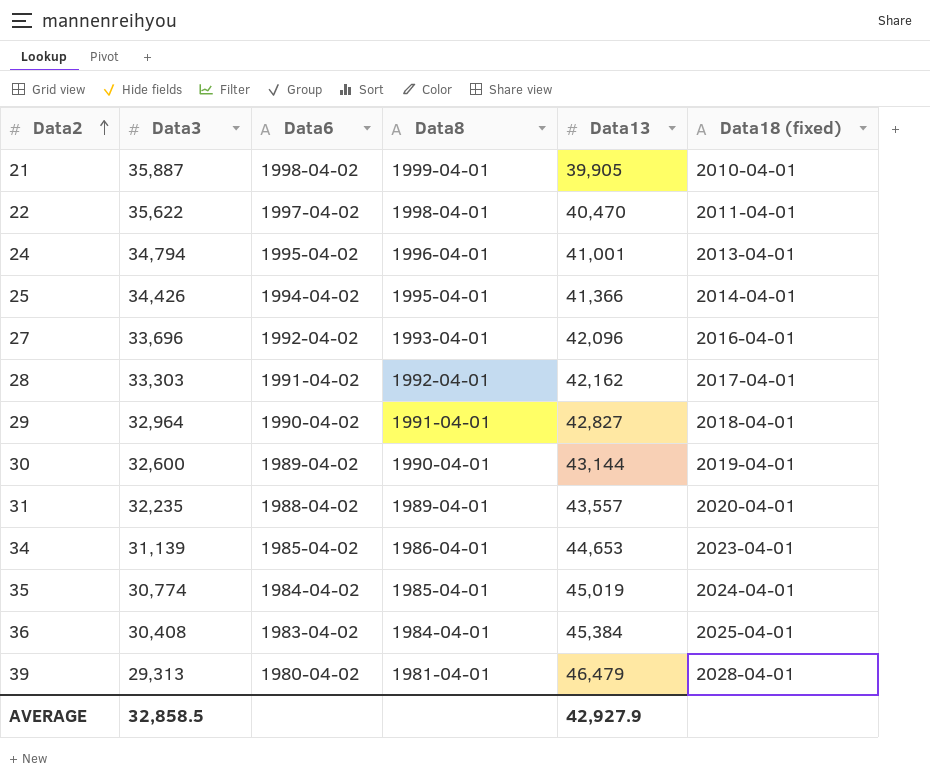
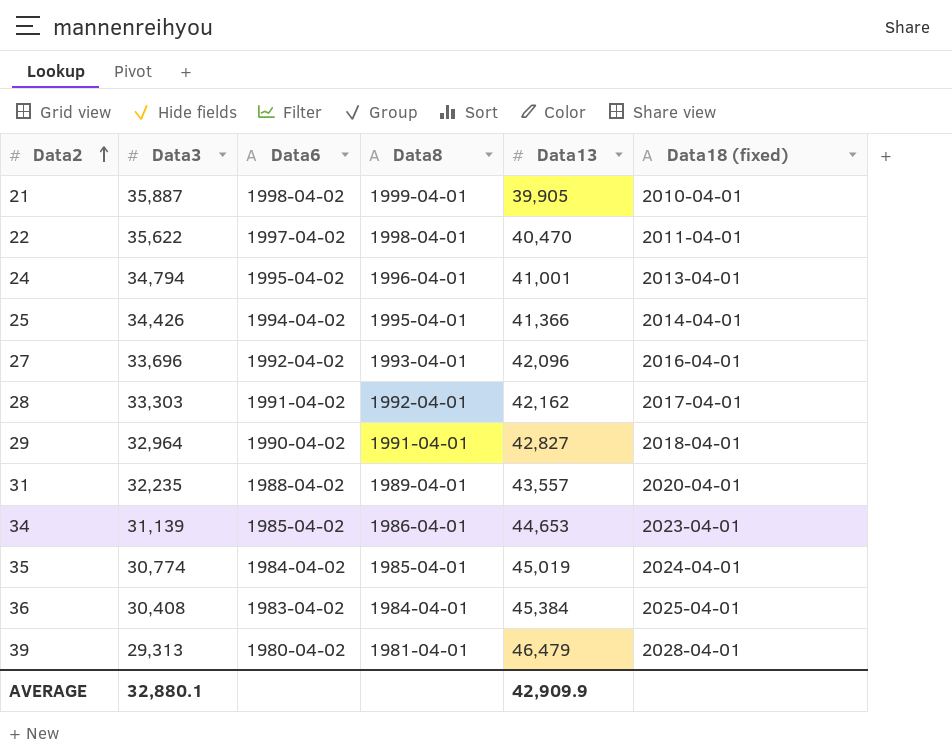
row 30: 32,600 | 1989-04-02 | 1990-04-01 | 43,144 | 2019-04-01 -> none
AVERAGE | Data3: 32,858.5 -> 32,880.1
AVERAGE | Data13: 42,927.9 -> 42,909.9

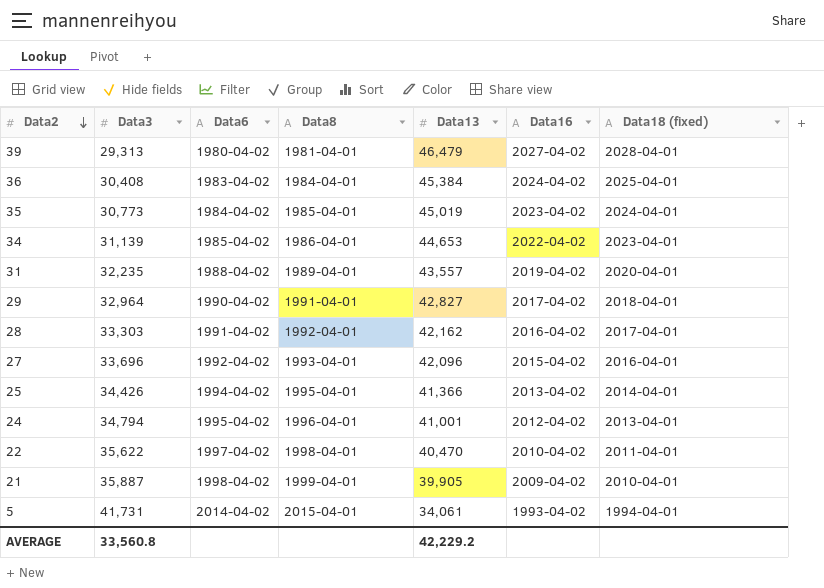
row order: Data2 ascending -> Data2 descending
column Data16 | position: none -> 6
35 | Data3: 30,774 -> 30,773
row 5: none -> 41,731 | 2014-04-02 | 2015-04-01 | 34,061 | 1993-04-02 | 1994-04-01
AVERAGE | Data3: 32,880.1 -> 33,560.8
AVERAGE | Data13: 42,909.9 -> 42,229.2

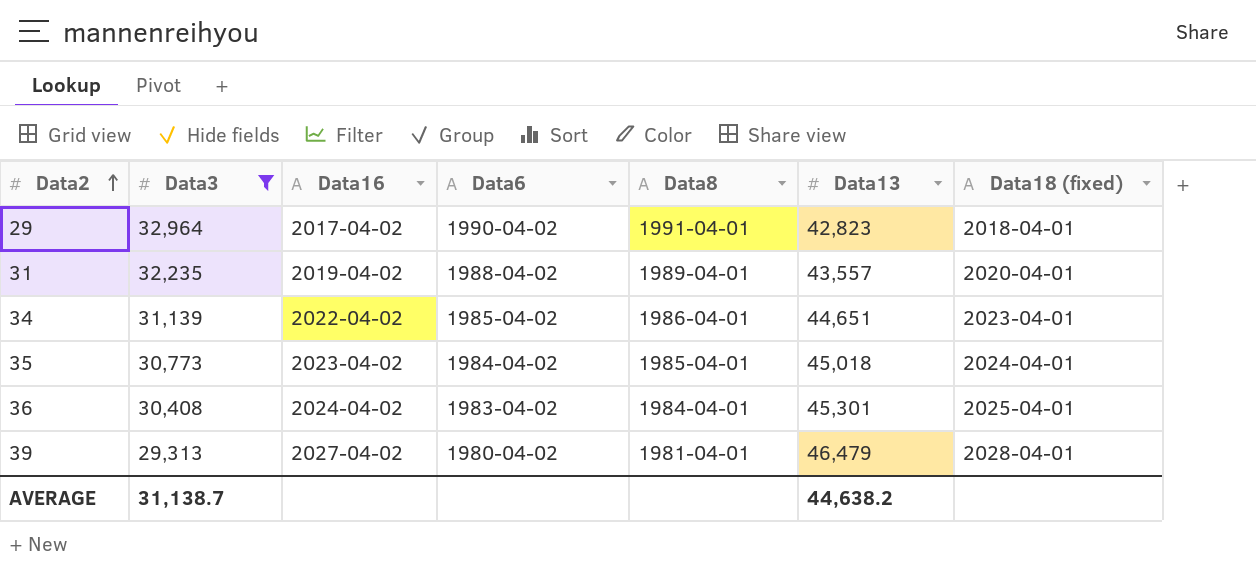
filter: none -> Data3 <= 32,964
row order: Data2 descending -> Data2 ascending
column Data16 | position: 6 -> 3
29 | Data13: 42,827 -> 42,823
34 | Data13: 44,653 -> 44,651
35 | Data13: 45,019 -> 45,018
36 | Data13: 45,384 -> 45,301
AVERAGE | Data3: 33,560.8 -> 31,138.7
AVERAGE | Data13: 42,229.2 -> 44,638.2

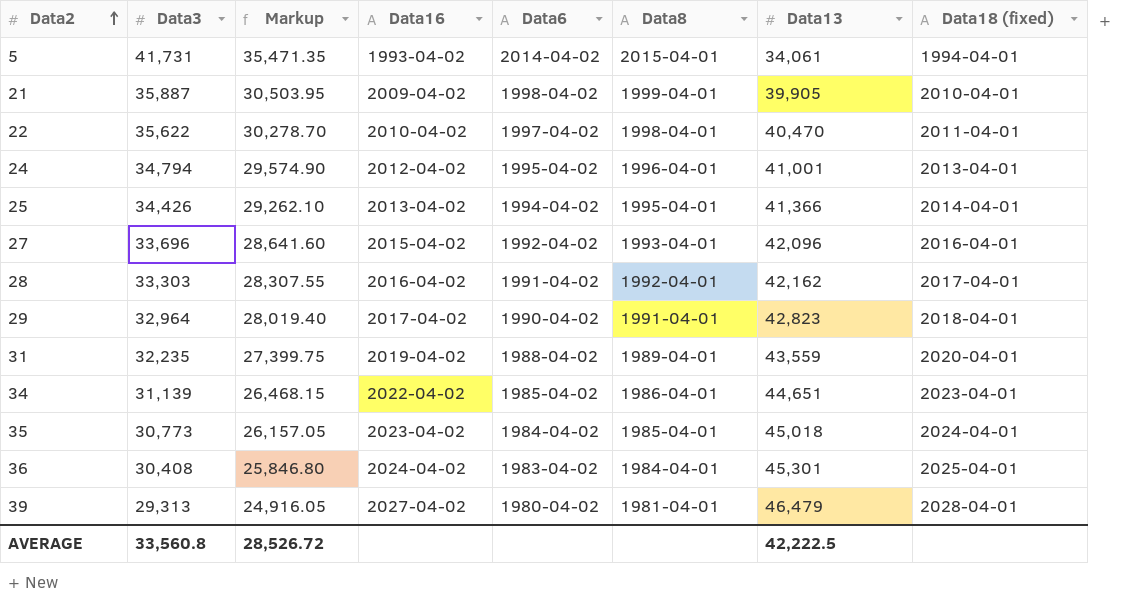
filter: Data3 <= 32,964 -> none
column Markup | formula: none -> [Data3] * 0.85
31 | Data13: 43,557 -> 43,559
AVERAGE | Data3: 31,138.7 -> 33,560.8
AVERAGE | Data13: 44,638.2 -> 42,222.5

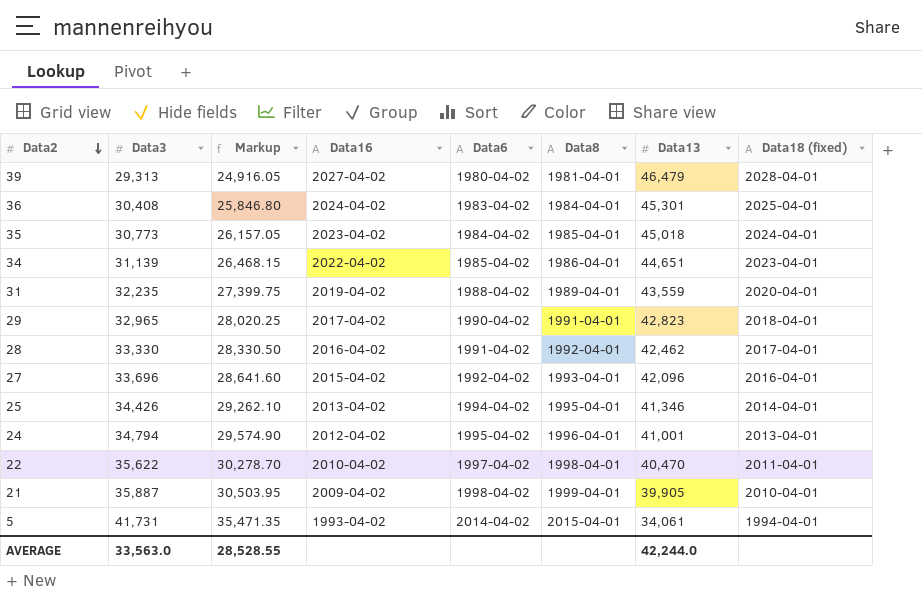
row order: Data2 ascending -> Data2 descending
29 | Data3: 32,964 -> 32,965
29 | Markup: 28,019.40 -> 28,020.25
28 | Data3: 33,303 -> 33,330
28 | Markup: 28,307.55 -> 28,330.50
28 | Data13: 42,162 -> 42,462
25 | Data13: 41,366 -> 41,346
AVERAGE | Data3: 33,560.8 -> 33,563.0
AVERAGE | Markup: 28,526.72 -> 28,528.55
AVERAGE | Data13: 42,222.5 -> 42,244.0

